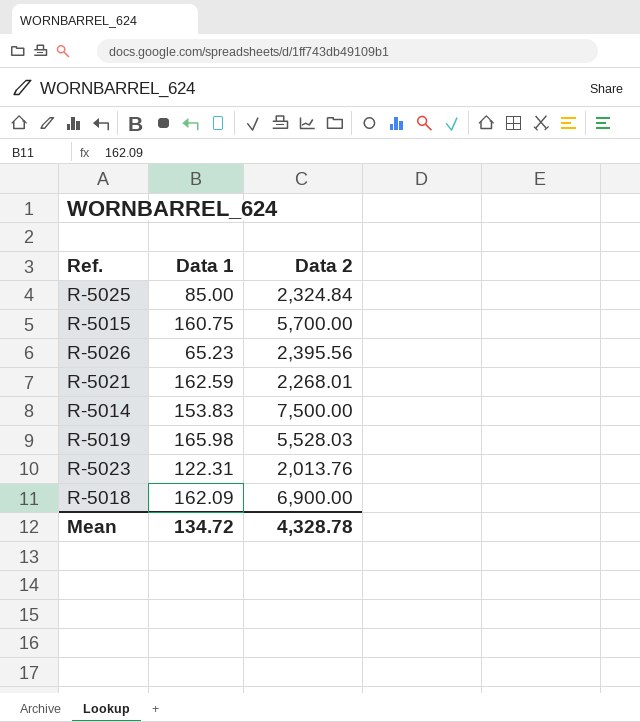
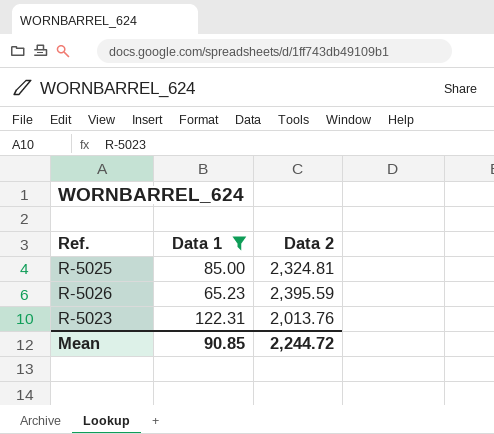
filter: none -> Data 1 <= 122.31
R-5025 | Data 2: 2,324.84 -> 2,324.81
R-5026 | Data 2: 2,395.56 -> 2,395.59
Mean | Data 1: 134.72 -> 90.85
Mean | Data 2: 4,328.78 -> 2,244.72

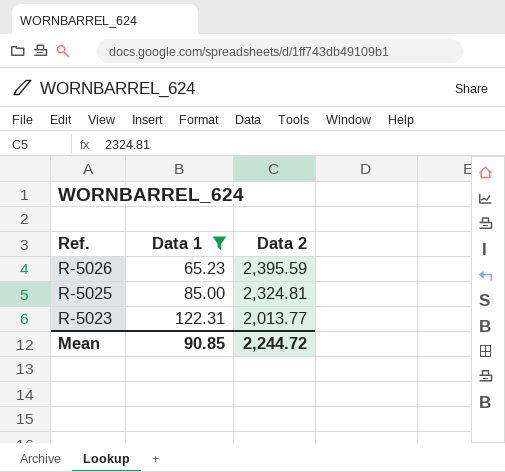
row order: none -> Ref. descending
R-5023 | Data 2: 2,013.76 -> 2,013.77

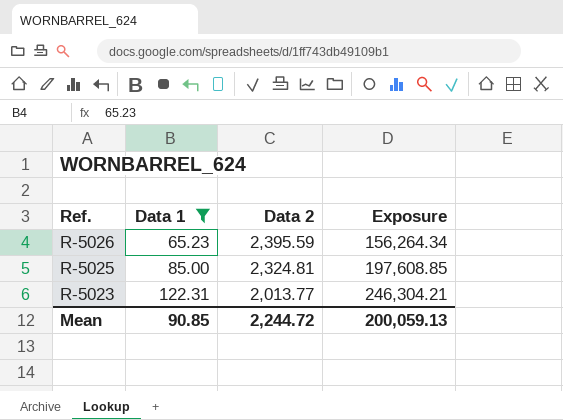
column Exposure | formula: none -> [Data 1] * [Data 2]

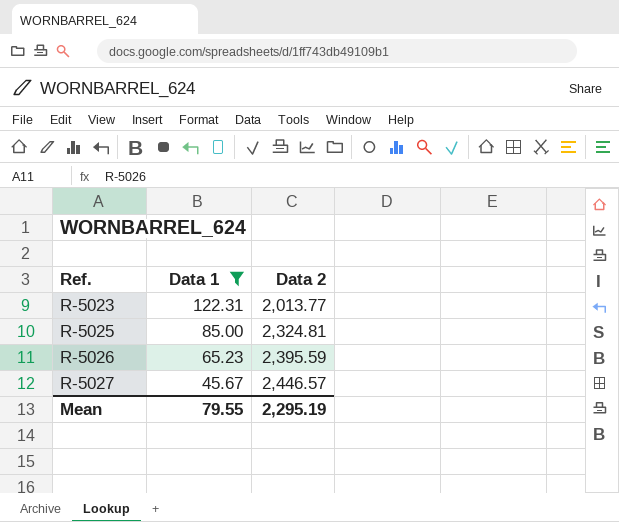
row order: Ref. descending -> Ref. ascending
column Exposure | formula: [Data 1] * [Data 2] -> none
row R-5027: none -> 45.67 | 2,446.57
Mean | Data 1: 90.85 -> 79.55
Mean | Data 2: 2,244.72 -> 2,295.19

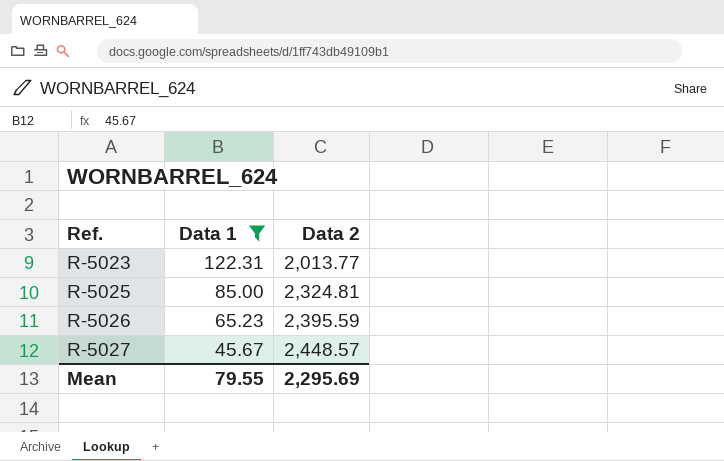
R-5027 | Data 2: 2,446.57 -> 2,448.57
Mean | Data 2: 2,295.19 -> 2,295.69

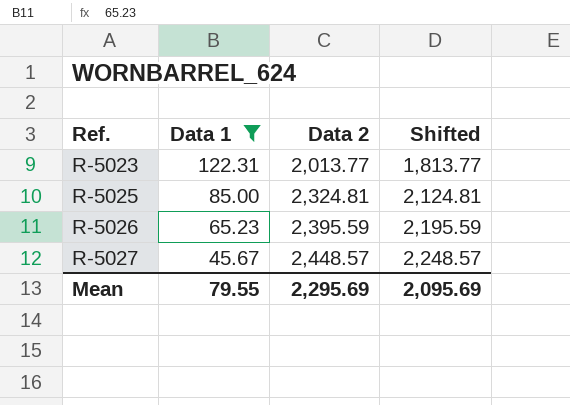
column Shifted | formula: none -> [Data 2] - 200

